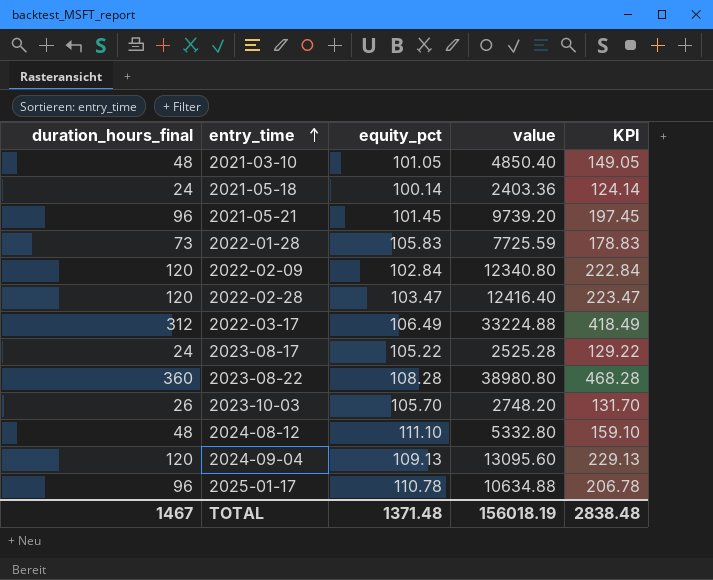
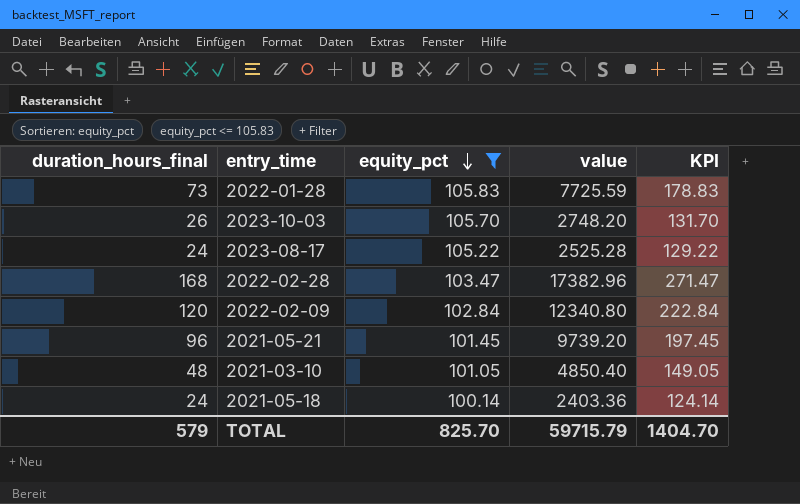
filter: none -> equity_pct <= 105.83
row order: entry_time ascending -> equity_pct descending
2022-02-28 | duration_hours_final: 120 -> 168
2022-02-28 | value: 12416.40 -> 17382.96
2022-02-28 | KPI: 223.47 -> 271.47
TOTAL | duration_hours_final: 1467 -> 579
TOTAL | equity_pct: 1371.48 -> 825.70
TOTAL | value: 156018.19 -> 59715.79
TOTAL | KPI: 2838.48 -> 1404.70

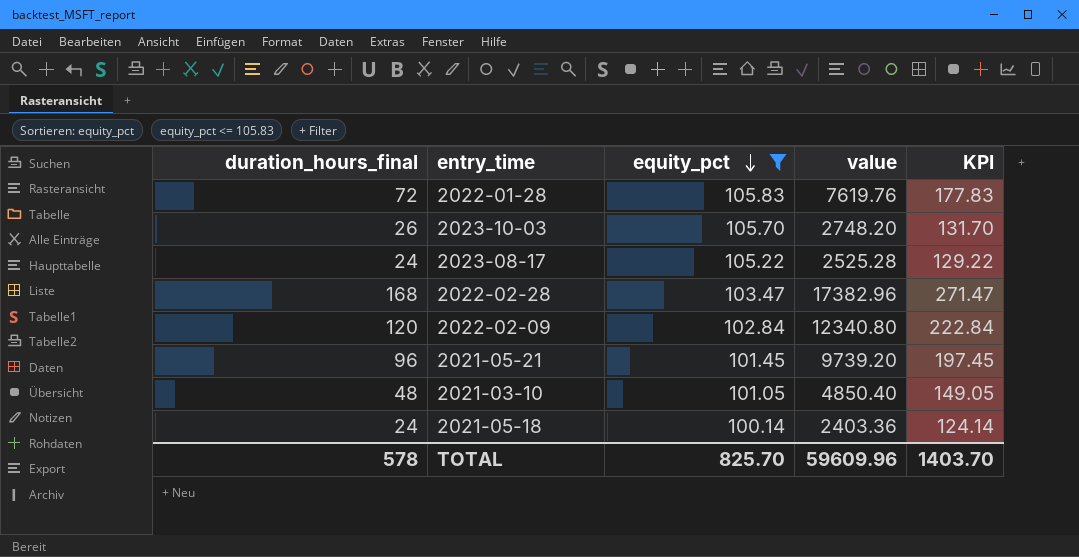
2022-01-28 | duration_hours_final: 73 -> 72
2022-01-28 | value: 7725.59 -> 7619.76
2022-01-28 | KPI: 178.83 -> 177.83
TOTAL | duration_hours_final: 579 -> 578
TOTAL | value: 59715.79 -> 59609.96
TOTAL | KPI: 1404.70 -> 1403.70

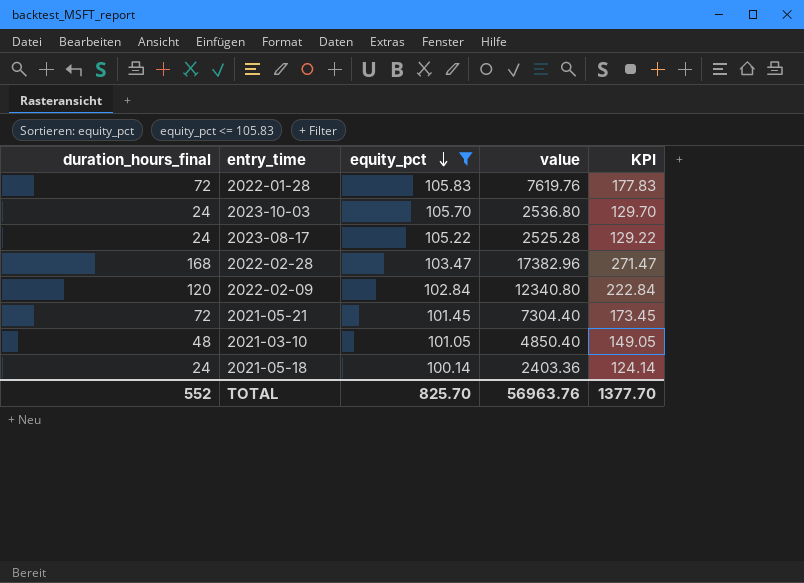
2023-10-03 | duration_hours_final: 26 -> 24
2023-10-03 | value: 2748.20 -> 2536.80
2023-10-03 | KPI: 131.70 -> 129.70
2021-05-21 | duration_hours_final: 96 -> 72
2021-05-21 | value: 9739.20 -> 7304.40
2021-05-21 | KPI: 197.45 -> 173.45
TOTAL | duration_hours_final: 578 -> 552
TOTAL | value: 59609.96 -> 56963.76
TOTAL | KPI: 1403.70 -> 1377.70

